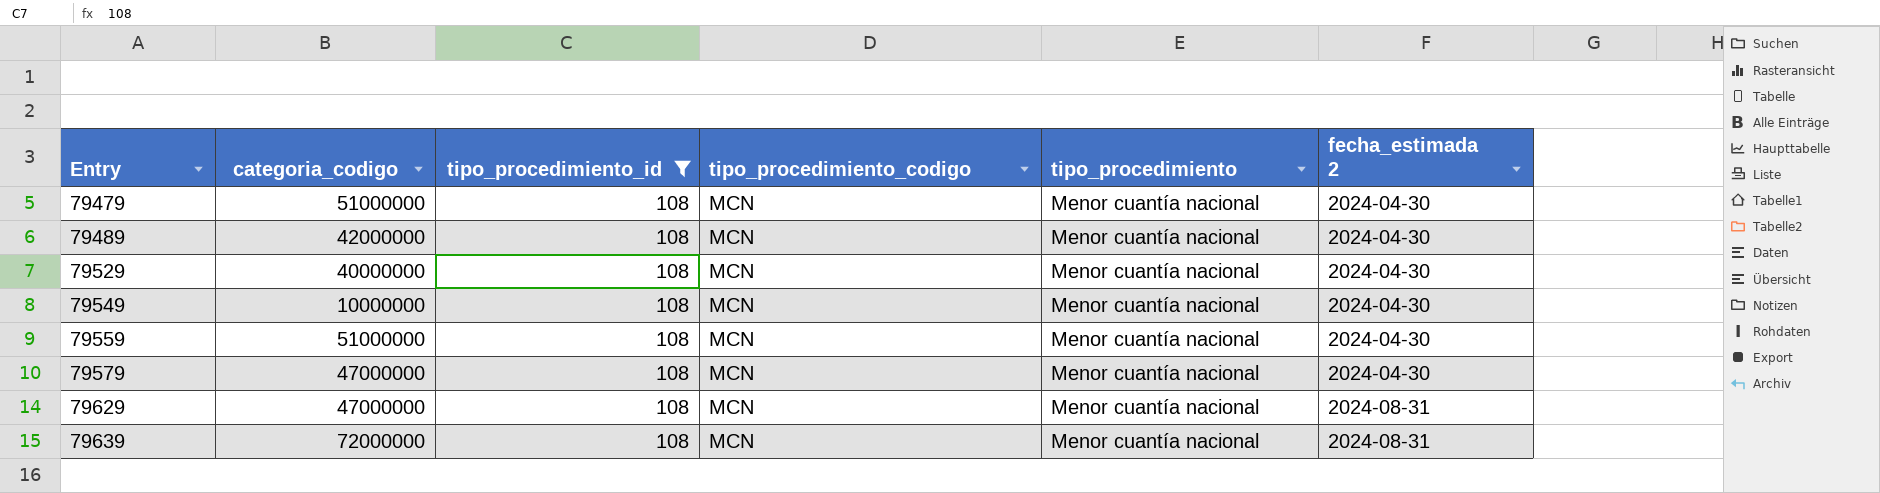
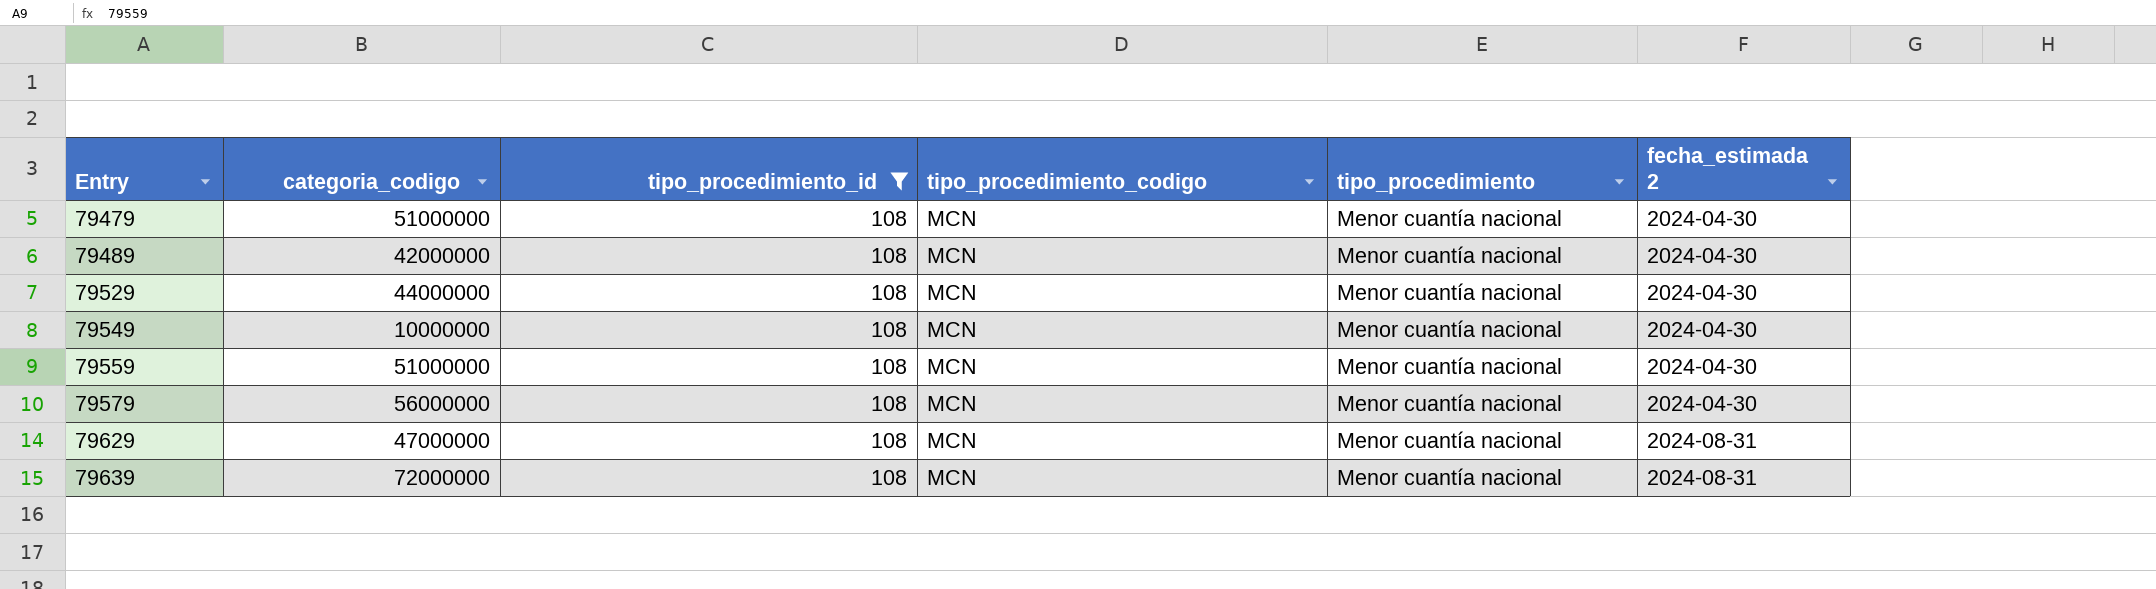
79529 | categoria_codigo: 40000000 -> 44000000
79579 | categoria_codigo: 47000000 -> 56000000

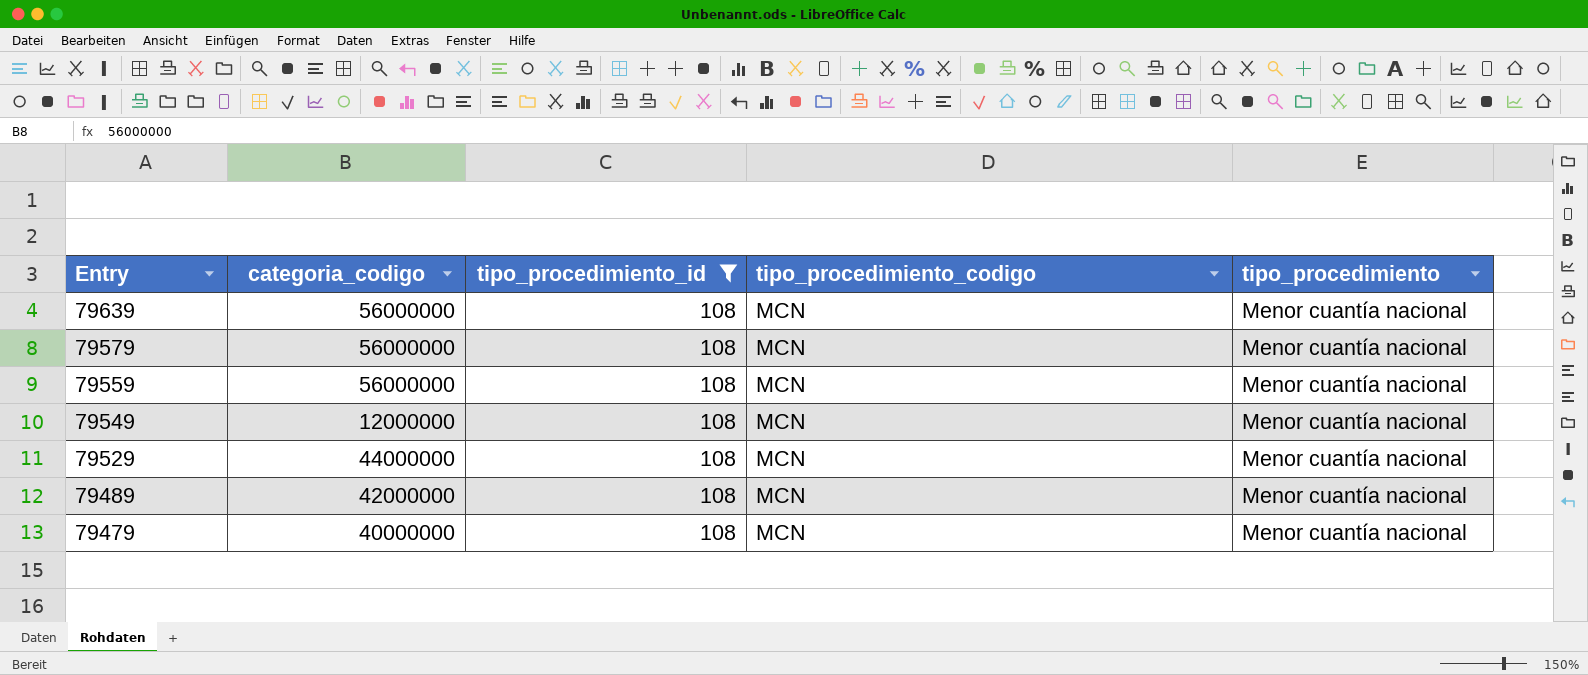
row order: Entry ascending -> Entry descending
column fecha_estimada 2 | position: 6 -> none
row 79629: 47000000 | 108 | MCN | Menor cuantía nacional | 2024-08-31 -> none
79639 | categoria_codigo: 72000000 -> 56000000
79559 | categoria_codigo: 51000000 -> 56000000
79549 | categoria_codigo: 10000000 -> 12000000
79479 | categoria_codigo: 51000000 -> 40000000

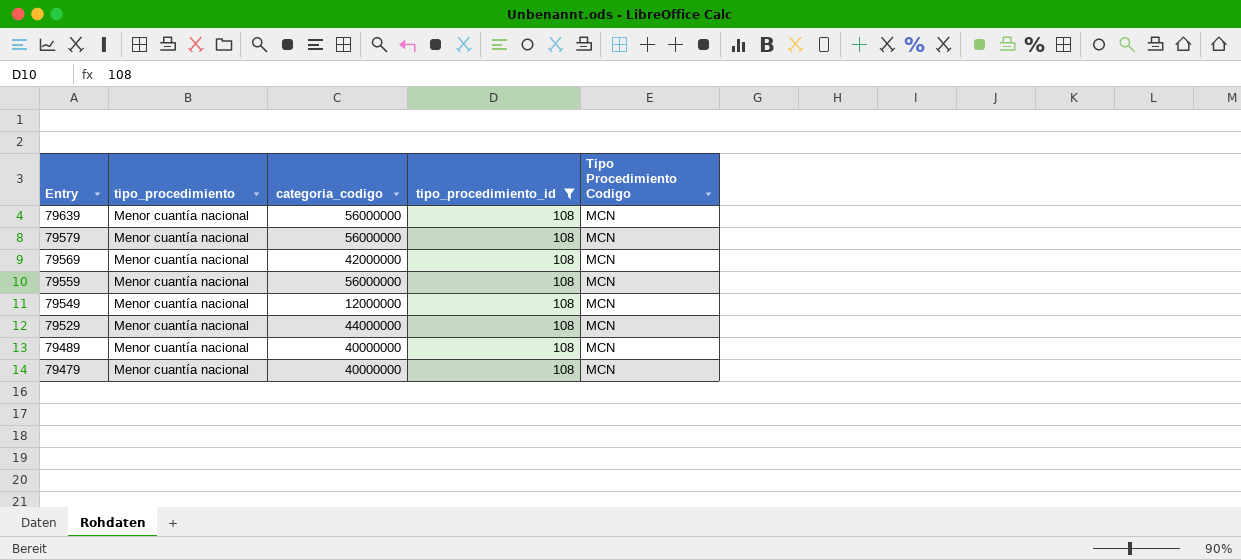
column tipo_procedimiento | position: 5 -> 2
column name: tipo_procedimiento_codigo -> Tipo Procedimiento Codigo
row 79569: none -> Menor cuantía nacional | 42000000 | 108 | MCN
79489 | categoria_codigo: 42000000 -> 40000000

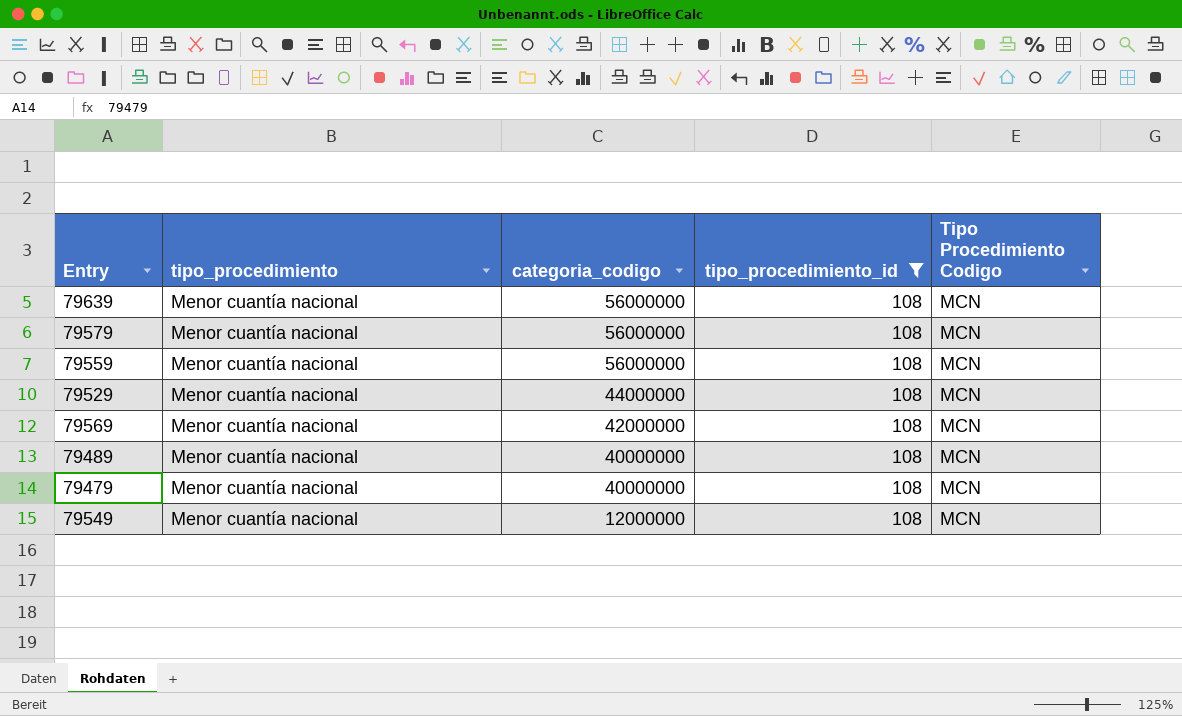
row order: Entry descending -> categoria_codigo descending

